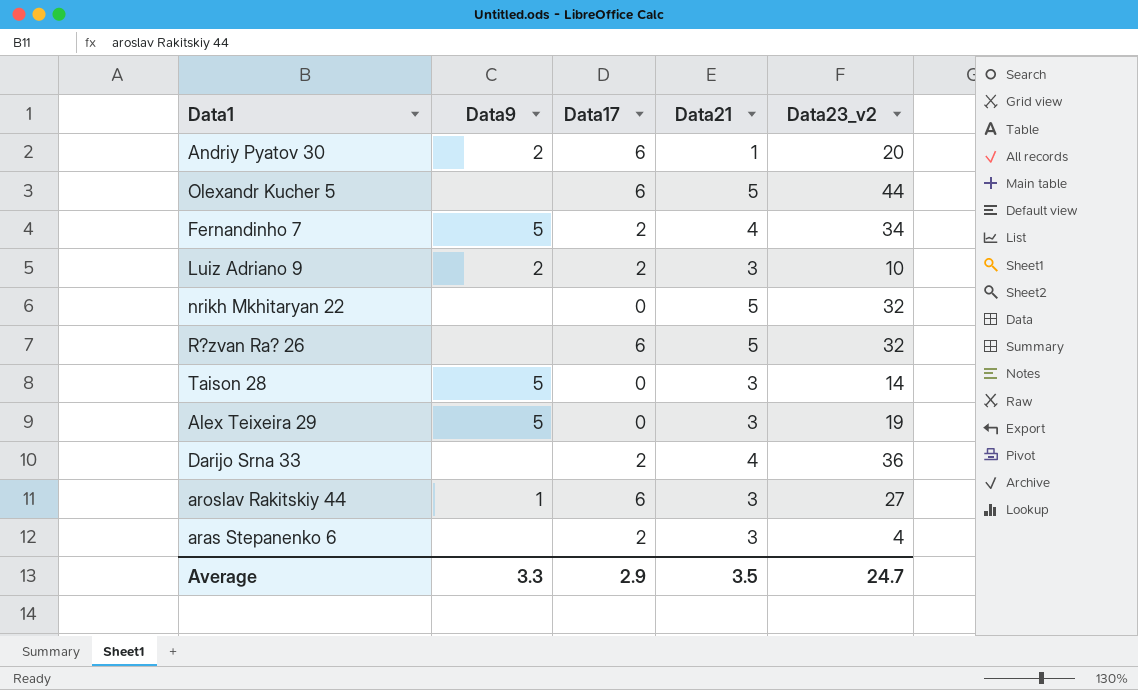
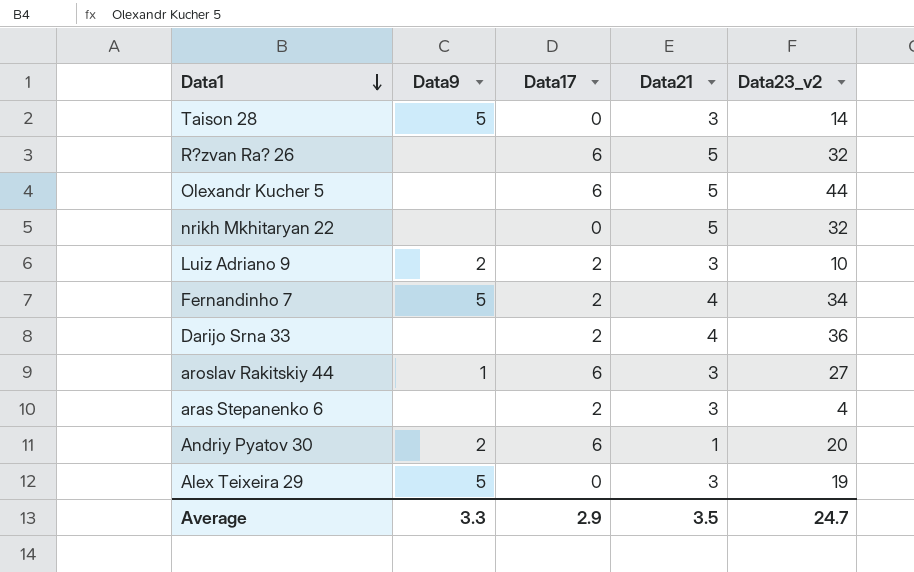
row order: none -> Data1 descending

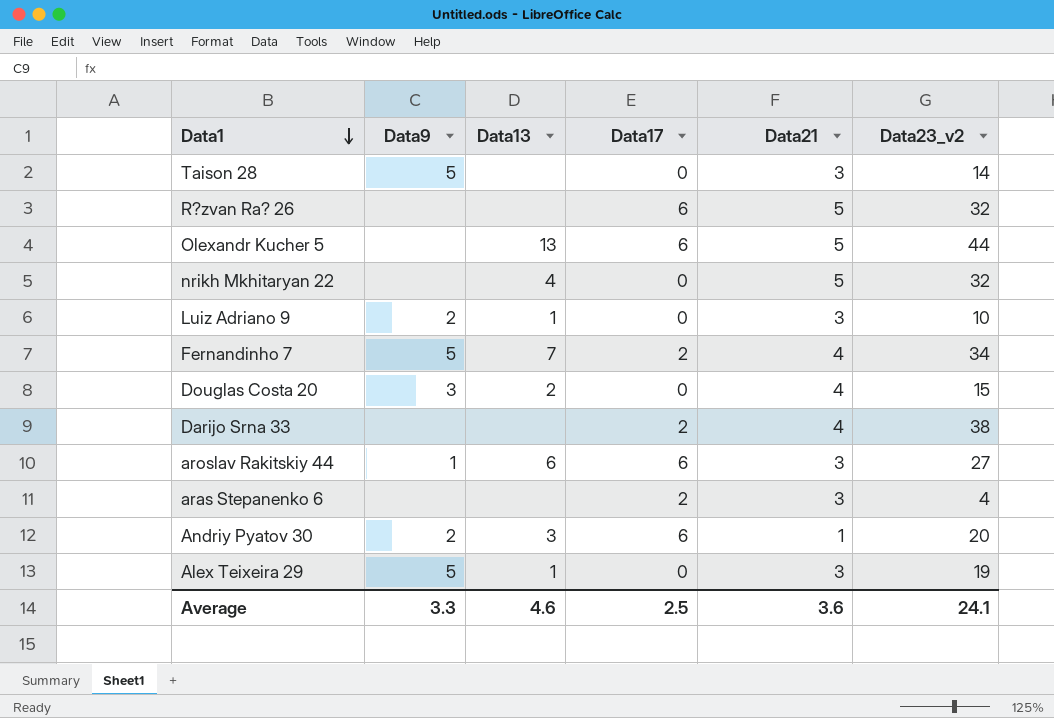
column Data13 | position: none -> 3
Luiz Adriano 9 | Data17: 2 -> 0
row Douglas Costa 20: none -> 3 | 2 | 0 | 4 | 15
Darijo Srna 33 | Data23_v2: 36 -> 38
Average | Data17: 2.9 -> 2.5
Average | Data21: 3.5 -> 3.6
Average | Data23_v2: 24.7 -> 24.1

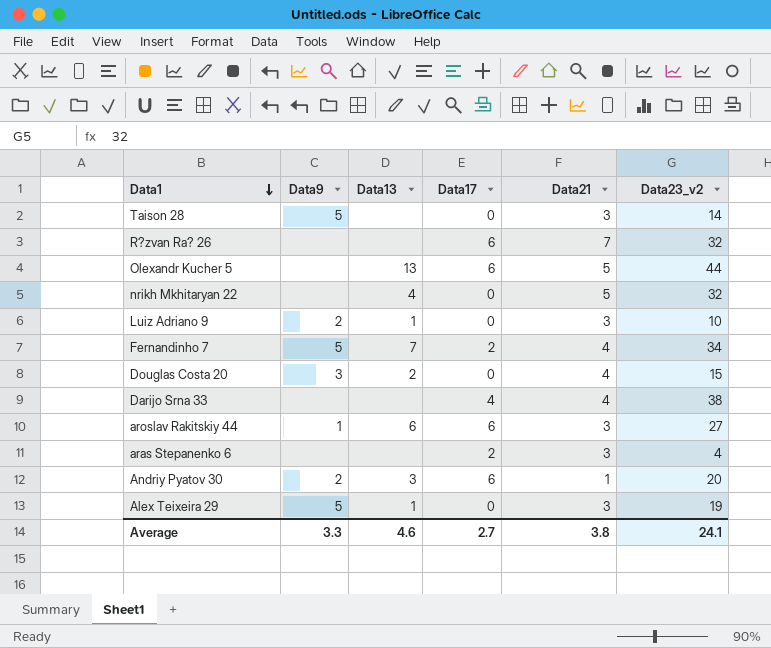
R?zvan Ra? 26 | Data21: 5 -> 7
Darijo Srna 33 | Data17: 2 -> 4
Average | Data17: 2.5 -> 2.7
Average | Data21: 3.6 -> 3.8

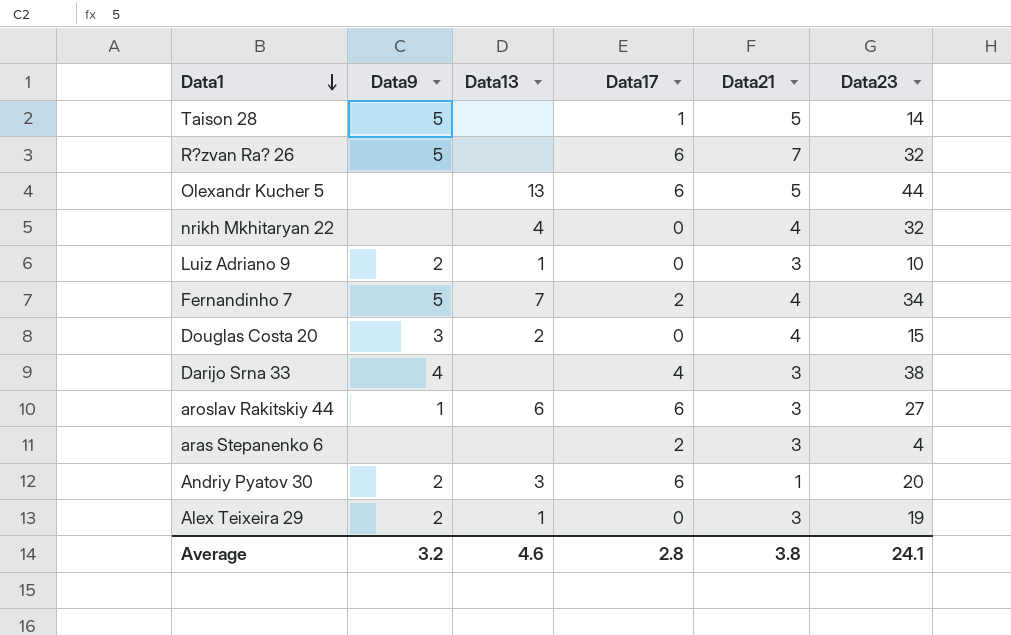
column name: Data23_v2 -> Data23
Taison 28 | Data17: 0 -> 1
Taison 28 | Data21: 3 -> 5
R?zvan Ra? 26 | Data9: none -> 5
nrikh Mkhitaryan 22 | Data21: 5 -> 4
Darijo Srna 33 | Data9: none -> 4
Darijo Srna 33 | Data21: 4 -> 3
Alex Teixeira 29 | Data9: 5 -> 2
Average | Data9: 3.3 -> 3.2
Average | Data17: 2.7 -> 2.8

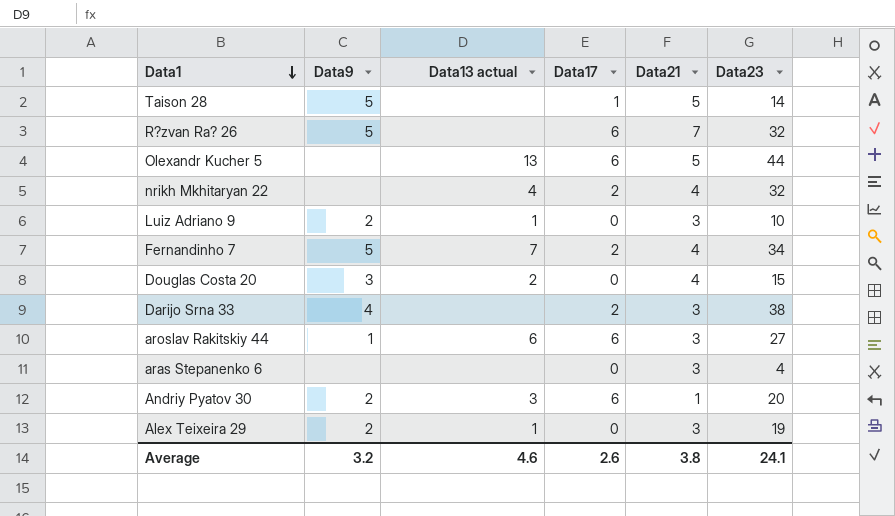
column name: Data13 -> Data13 actual
nrikh Mkhitaryan 22 | Data17: 0 -> 2
Darijo Srna 33 | Data17: 4 -> 2
aras Stepanenko 6 | Data17: 2 -> 0
Average | Data17: 2.8 -> 2.6

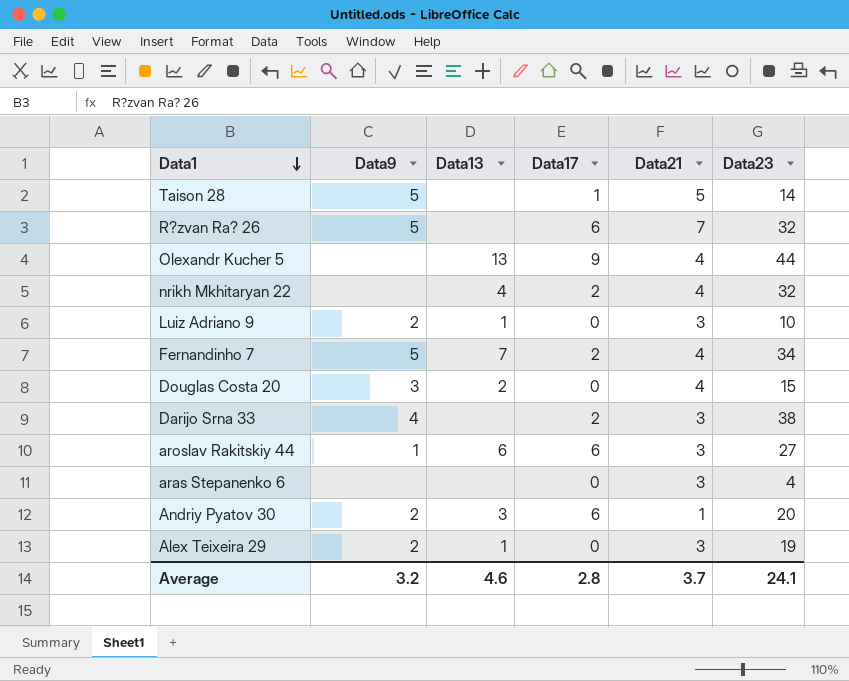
column name: Data13 actual -> Data13
Olexandr Kucher 5 | Data17: 6 -> 9
Olexandr Kucher 5 | Data21: 5 -> 4
Average | Data17: 2.6 -> 2.8
Average | Data21: 3.8 -> 3.7

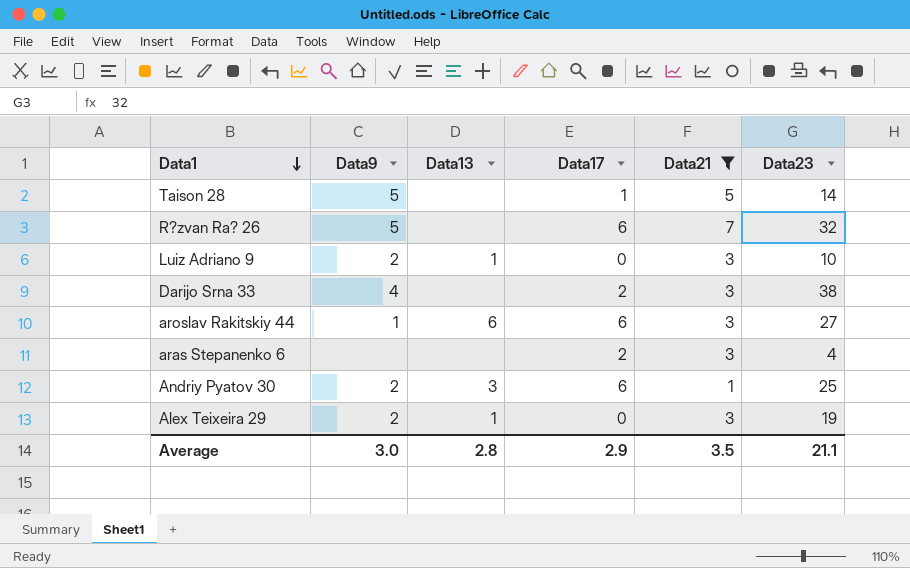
filter: none -> Data21 != 4
aras Stepanenko 6 | Data17: 0 -> 2
Andriy Pyatov 30 | Data23: 20 -> 25
Average | Data9: 3.2 -> 3.0
Average | Data13: 4.6 -> 2.8
Average | Data17: 2.8 -> 2.9
Average | Data21: 3.7 -> 3.5
Average | Data23: 24.1 -> 21.1

